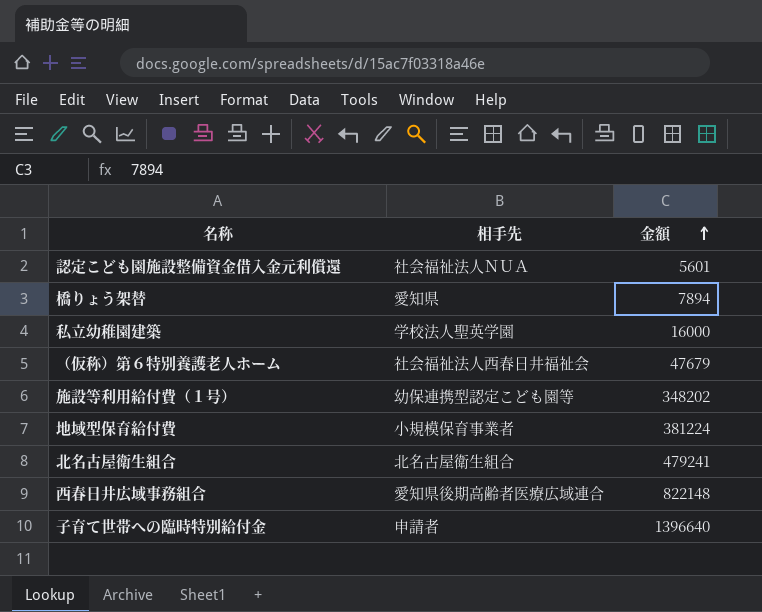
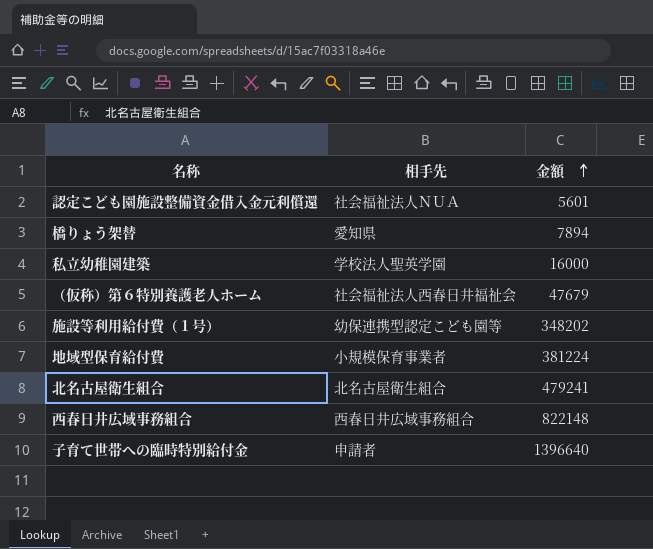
西春日井広域事務組合 | 相手先: 愛知県後期高齢者医療広域連合 -> 西春日井広域事務組合

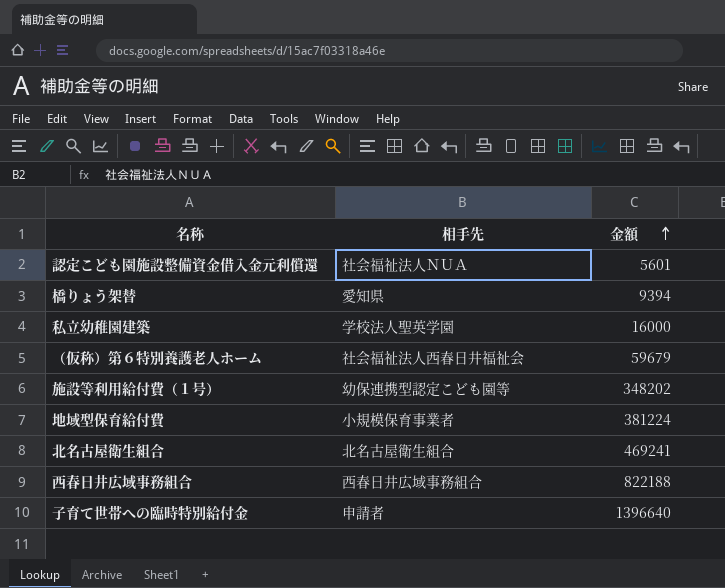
橋りょう架替 | 金額: 7894 -> 9394
（仮称）第６特別養護老人ホーム | 金額: 47679 -> 59679
北名古屋衛生組合 | 金額: 479241 -> 469241
西春日井広域事務組合 | 金額: 822148 -> 822188

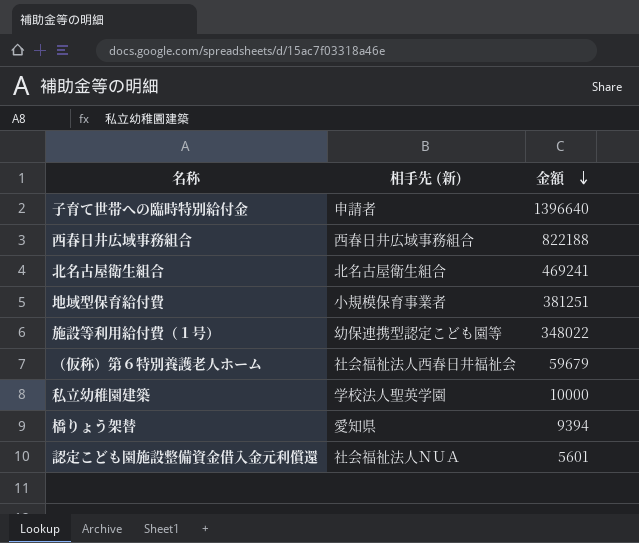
row order: 金額 ascending -> 金額 descending
column name: 相手先 -> 相手先 (新)
地域型保育給付費 | 金額: 381224 -> 381251
施設等利用給付費（１号） | 金額: 348202 -> 348022
私立幼稚園建築 | 金額: 16000 -> 10000

